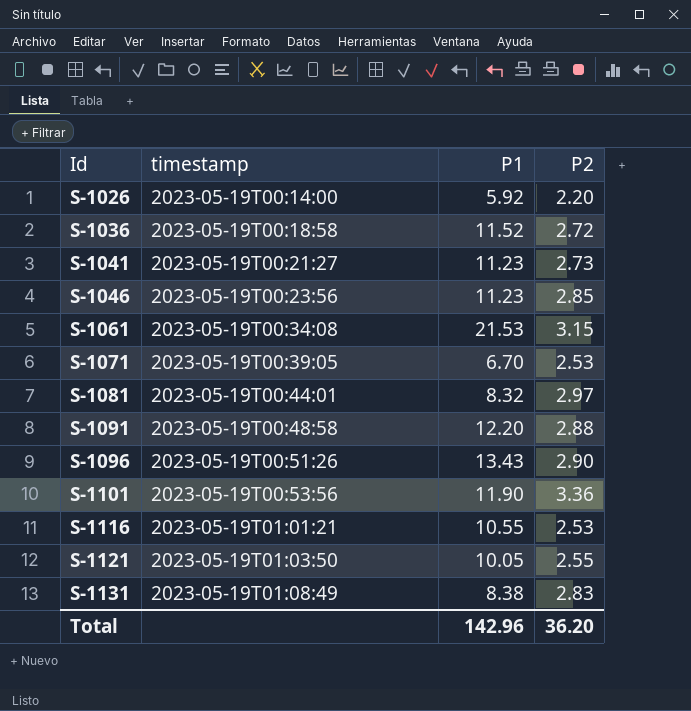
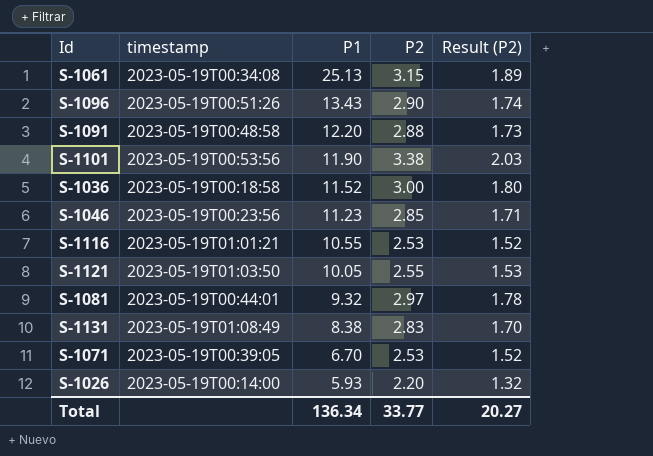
row order: Id ascending -> P1 descending
column Result (P2) | formula: none -> [P2] * 0.6
row S-1041: 2023-05-19T00:21:27 | 11.23 | 2.73 -> none
S-1061 | P1: 21.53 -> 25.13
S-1101 | P2: 3.36 -> 3.38
S-1036 | P2: 2.72 -> 3.00
S-1081 | P1: 8.32 -> 9.32
S-1026 | P1: 5.92 -> 5.93
Total | P1: 142.96 -> 136.34
Total | P2: 36.20 -> 33.77

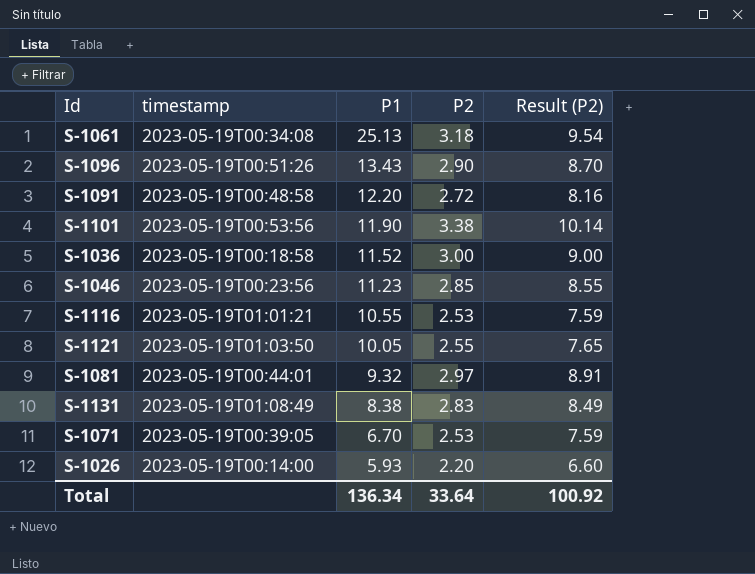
column Result (P2) | formula: [P2] * 0.6 -> [P2] * 3
S-1061 | P2: 3.15 -> 3.18
S-1091 | P2: 2.88 -> 2.72
Total | P2: 33.77 -> 33.64
Total | Result (P2): 20.27 -> 100.92

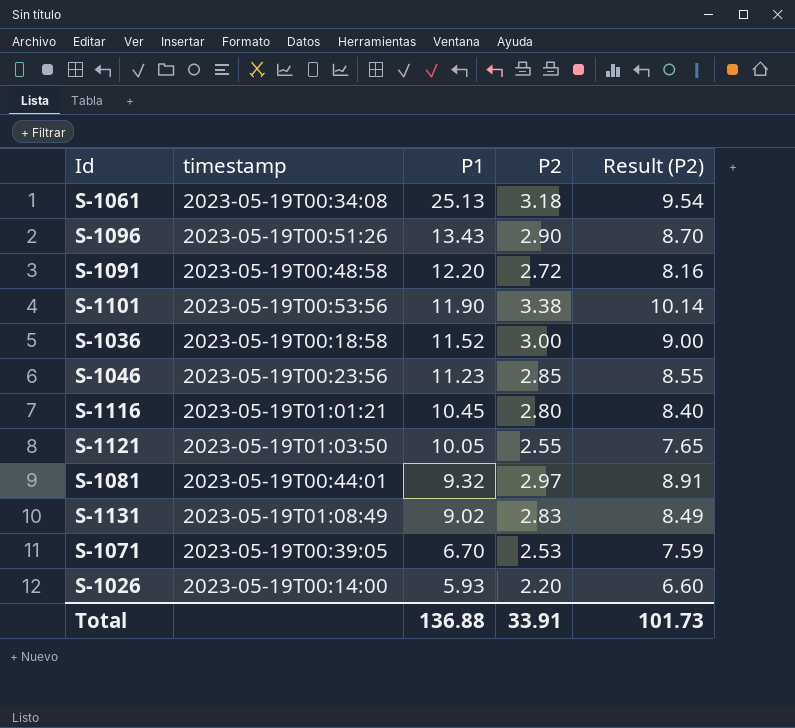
S-1116 | P1: 10.55 -> 10.45
S-1116 | P2: 2.53 -> 2.80
S-1116 | Result (P2): 7.59 -> 8.40
S-1131 | P1: 8.38 -> 9.02
Total | P1: 136.34 -> 136.88
Total | P2: 33.64 -> 33.91
Total | Result (P2): 100.92 -> 101.73

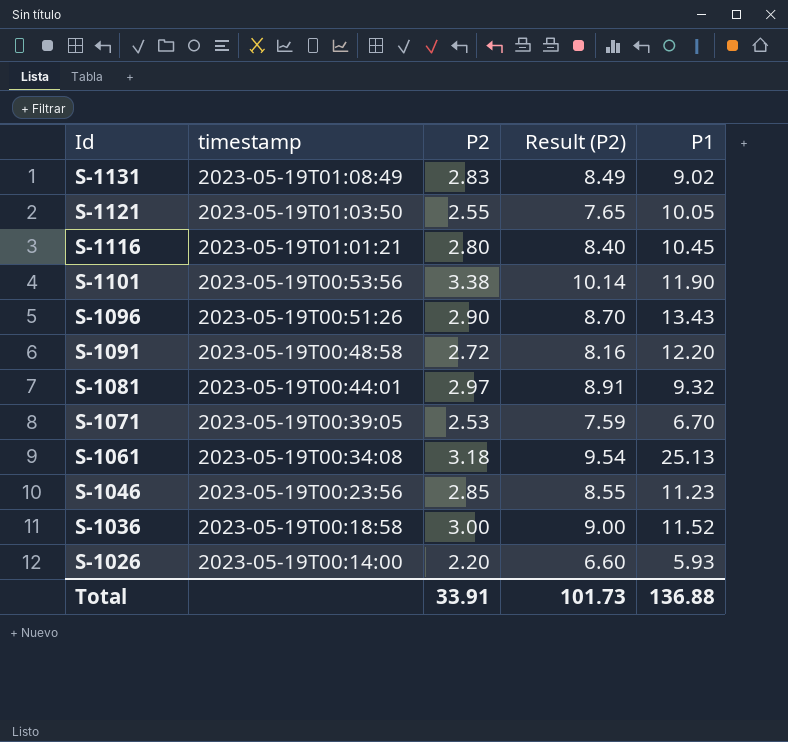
row order: P1 descending -> Id descending
column P1 | position: 3 -> 5

